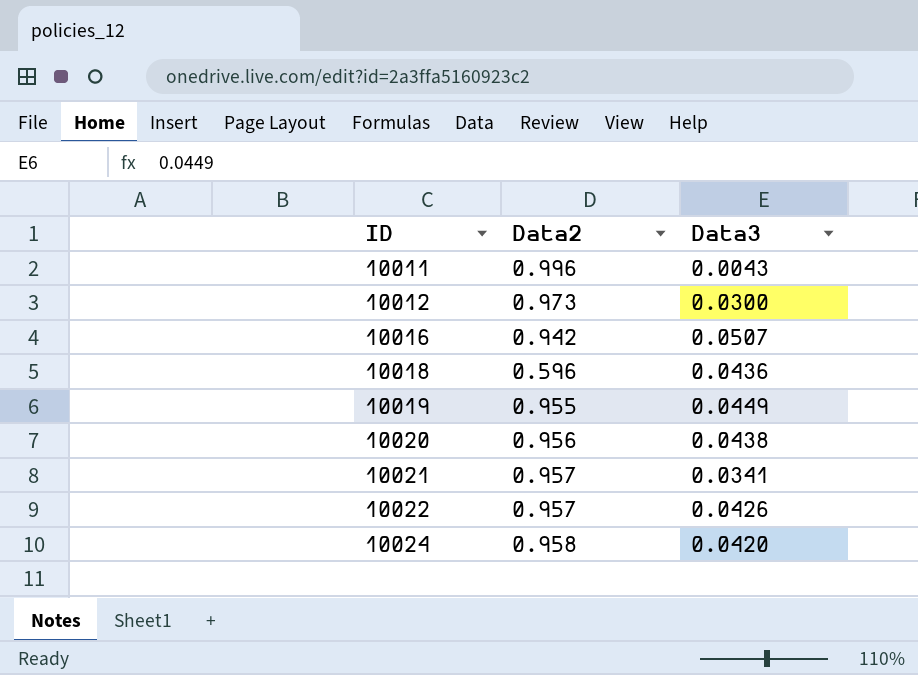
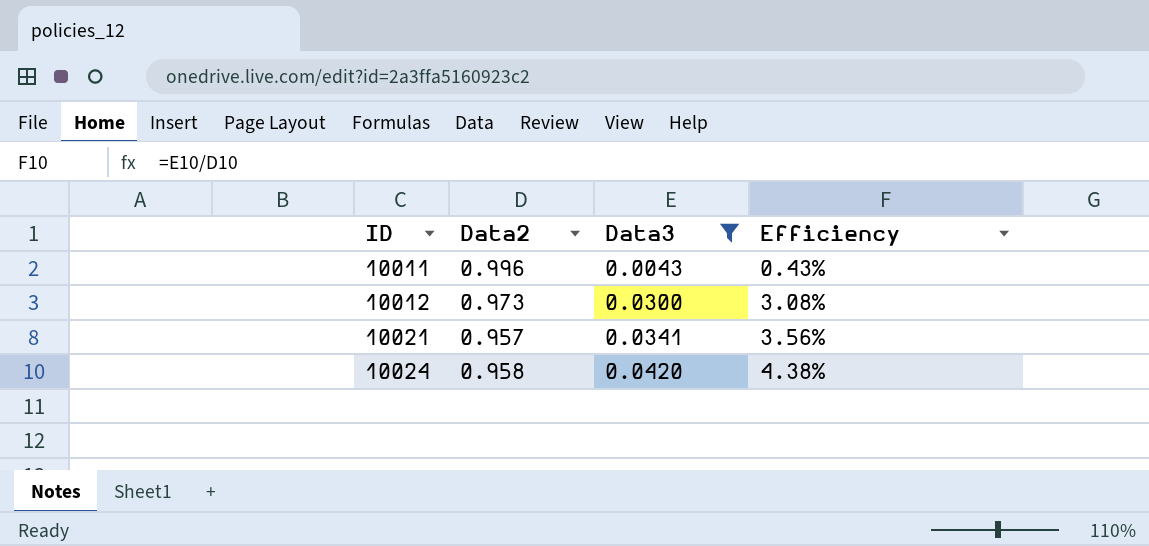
filter: none -> Data3 <= 0.0420
column Efficiency | formula: none -> [Data3] / [Data2]

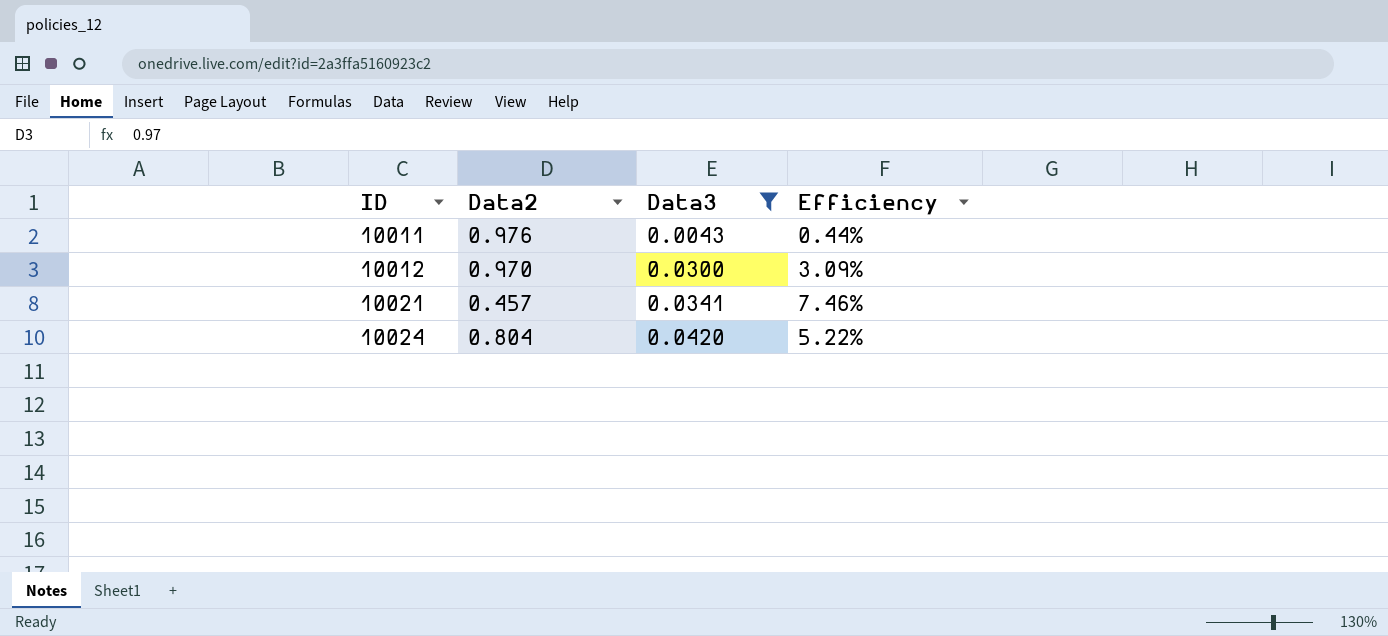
10011 | Data2: 0.996 -> 0.976
10011 | Efficiency: 0.43% -> 0.44%
10012 | Data2: 0.973 -> 0.970
10012 | Efficiency: 3.08% -> 3.09%
10021 | Data2: 0.957 -> 0.457
10021 | Efficiency: 3.56% -> 7.46%
10024 | Data2: 0.958 -> 0.804
10024 | Efficiency: 4.38% -> 5.22%

